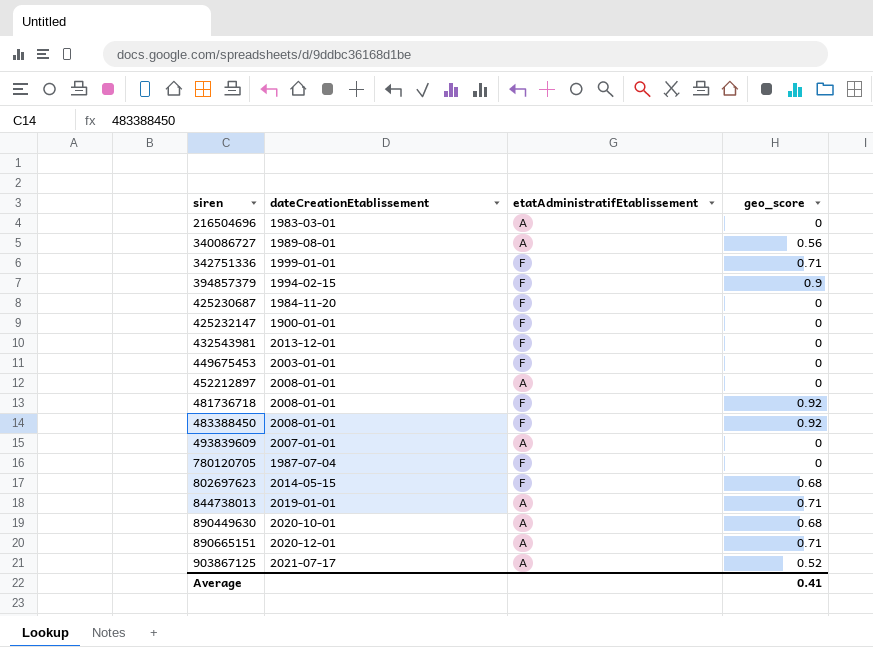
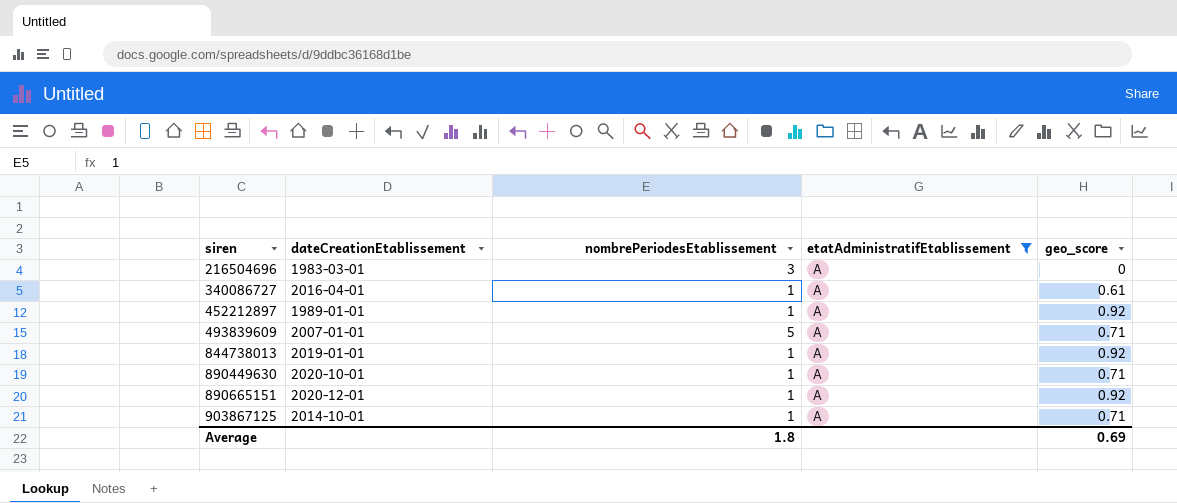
filter: none -> etatAdministratifEtablissement = A
column nombrePeriodesEtablissement | position: none -> 3
340086727 | dateCreationEtablissement: 1989-08-01 -> 2016-04-01
340086727 | geo_score: 0.56 -> 0.61
452212897 | dateCreationEtablissement: 2008-01-01 -> 1989-01-01
452212897 | geo_score: 0 -> 0.92
493839609 | geo_score: 0 -> 0.71
844738013 | geo_score: 0.71 -> 0.92
890449630 | geo_score: 0.68 -> 0.71
890665151 | geo_score: 0.71 -> 0.92
903867125 | dateCreationEtablissement: 2021-07-17 -> 2014-10-01
903867125 | geo_score: 0.52 -> 0.71
Average | geo_score: 0.41 -> 0.69

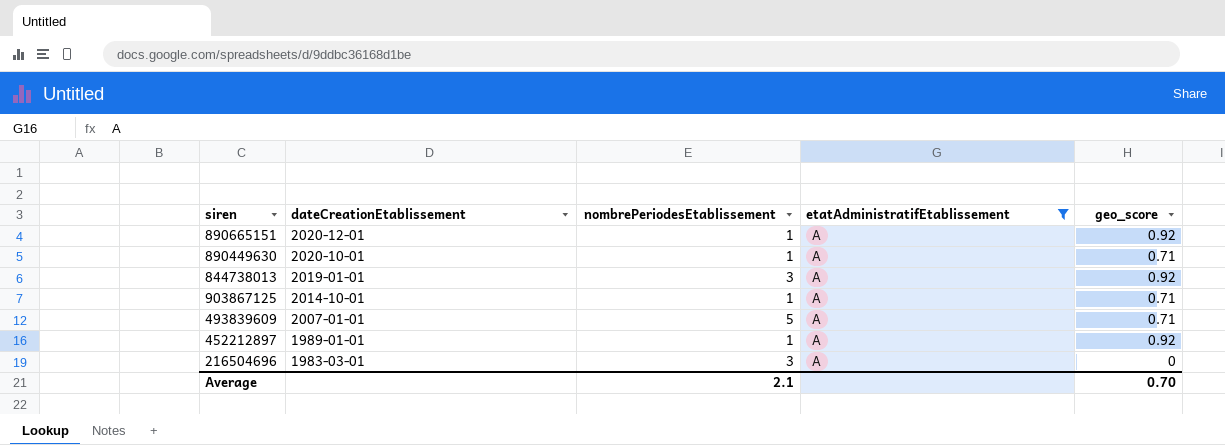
row order: siren ascending -> dateCreationEtablissement descending
row 340086727: 2016-04-01 | 1 | A | 0.61 -> none
844738013 | nombrePeriodesEtablissement: 1 -> 3
Average | nombrePeriodesEtablissement: 1.8 -> 2.1
Average | geo_score: 0.69 -> 0.70

